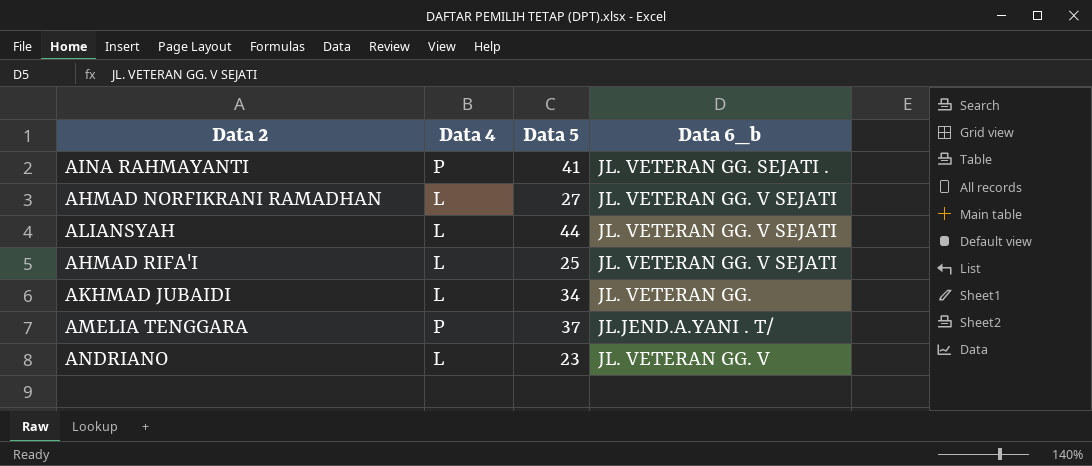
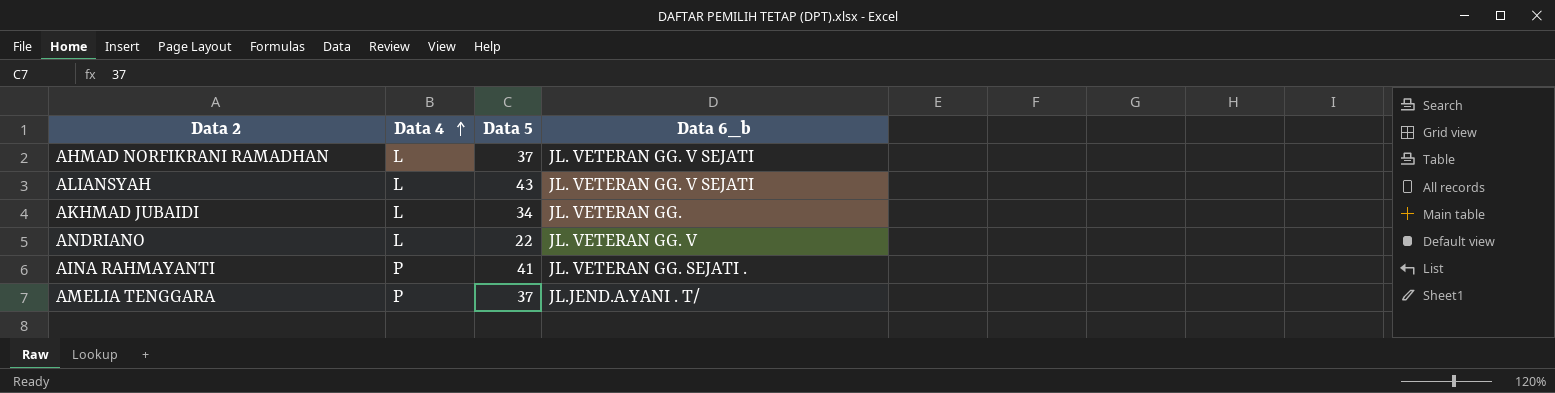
row order: none -> Data 4 ascending
row AHMAD RIFA'I: L | 25 | JL. VETERAN GG. V SEJATI -> none
AHMAD NORFIKRANI RAMADHAN | Data 5: 27 -> 37
ALIANSYAH | Data 5: 44 -> 43
ANDRIANO | Data 5: 23 -> 22

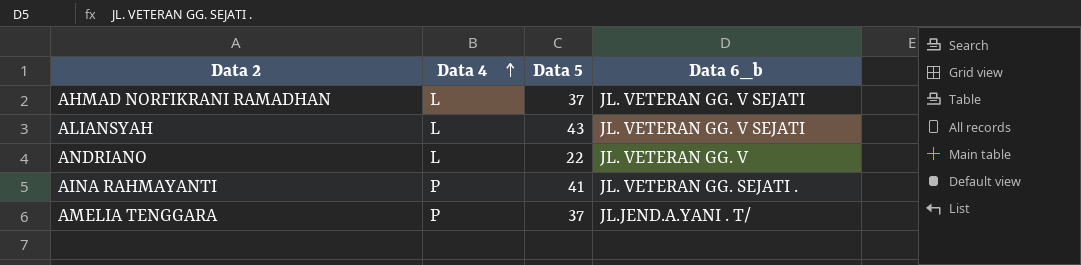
row AKHMAD JUBAIDI: L | 34 | JL. VETERAN GG. -> none

